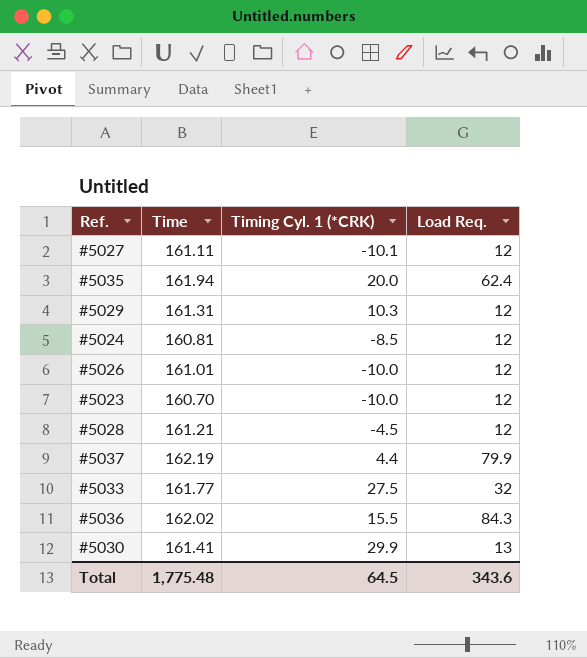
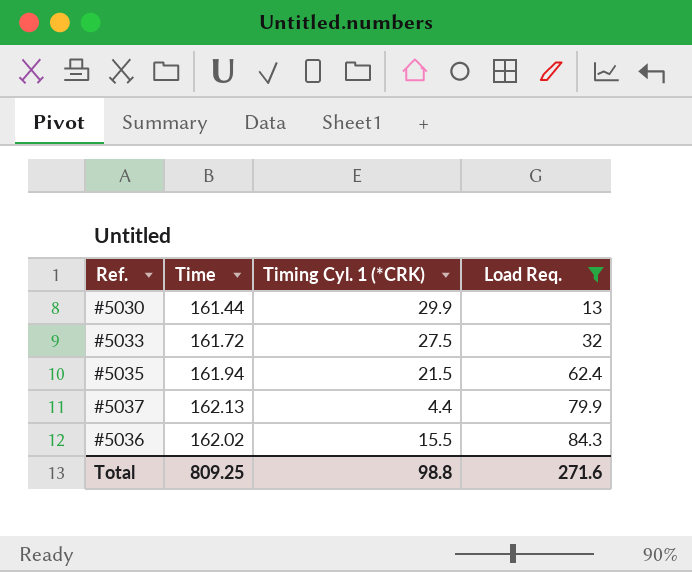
filter: none -> Load Req. != 12
row order: none -> Load Req. ascending
#5030 | Time: 161.41 -> 161.44
#5033 | Time: 161.77 -> 161.72
#5035 | Timing Cyl. 1 (*CRK): 20.0 -> 21.5
#5037 | Time: 162.19 -> 162.13
Total | Time: 1,775.48 -> 809.25
Total | Timing Cyl. 1 (*CRK): 64.5 -> 98.8
Total | Load Req.: 343.6 -> 271.6

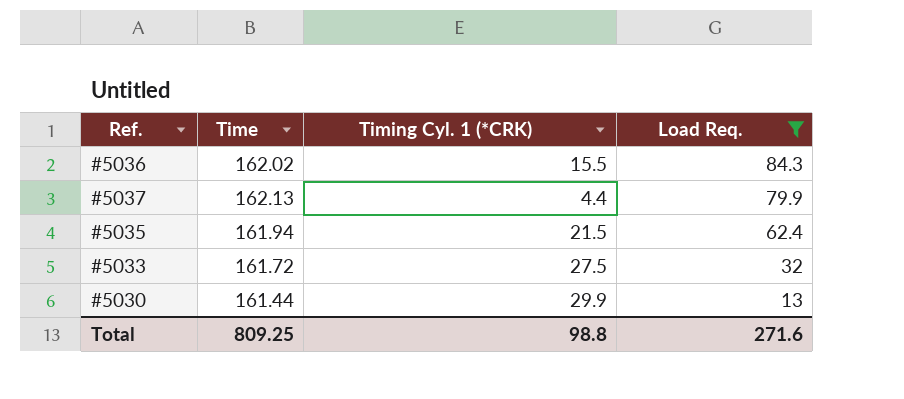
row order: Load Req. ascending -> Load Req. descending

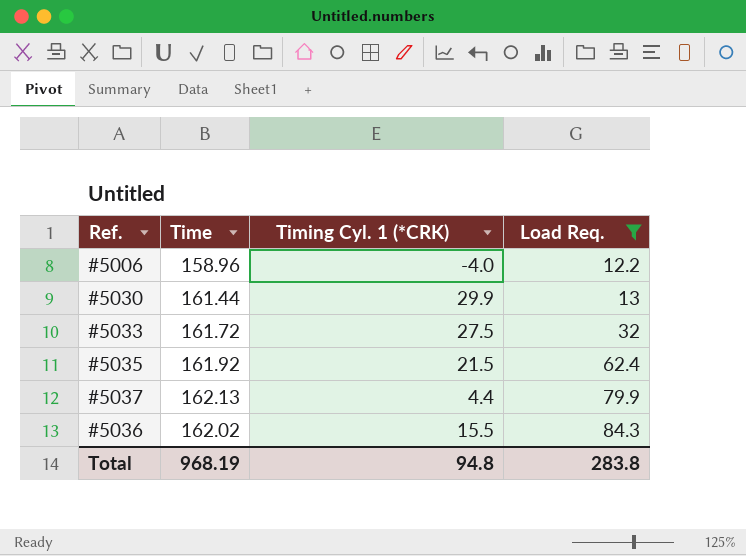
row order: Load Req. descending -> Load Req. ascending
row #5006: none -> 158.96 | -4.0 | 12.2
#5035 | Time: 161.94 -> 161.92
Total | Time: 809.25 -> 968.19
Total | Timing Cyl. 1 (*CRK): 98.8 -> 94.8
Total | Load Req.: 271.6 -> 283.8

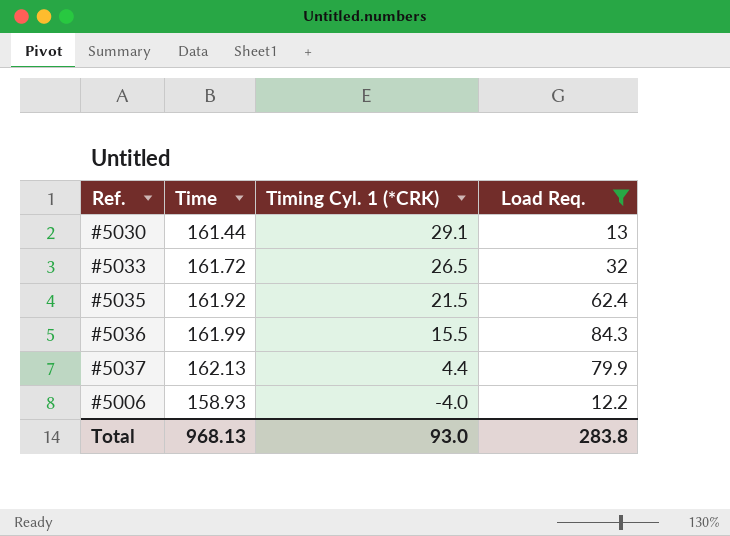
row order: Load Req. ascending -> Timing Cyl. 1 (*CRK) descending
#5030 | Timing Cyl. 1 (*CRK): 29.9 -> 29.1
#5033 | Timing Cyl. 1 (*CRK): 27.5 -> 26.5
#5036 | Time: 162.02 -> 161.99
#5006 | Time: 158.96 -> 158.93
Total | Time: 968.19 -> 968.13
Total | Timing Cyl. 1 (*CRK): 94.8 -> 93.0

